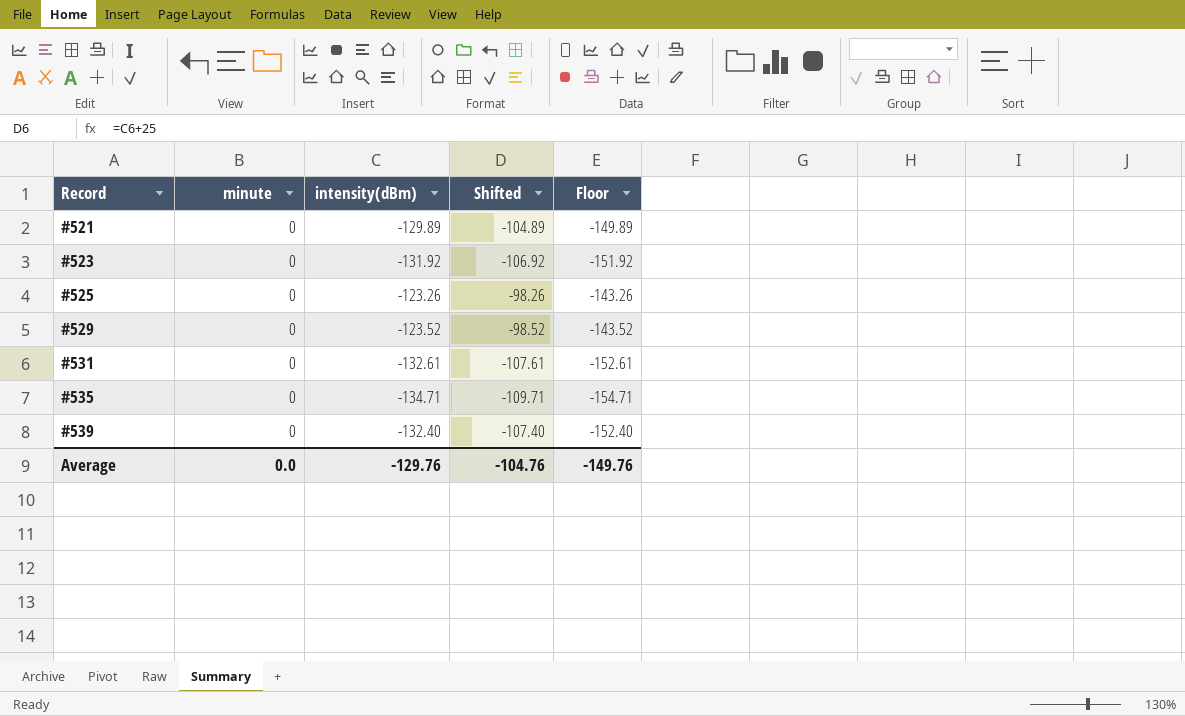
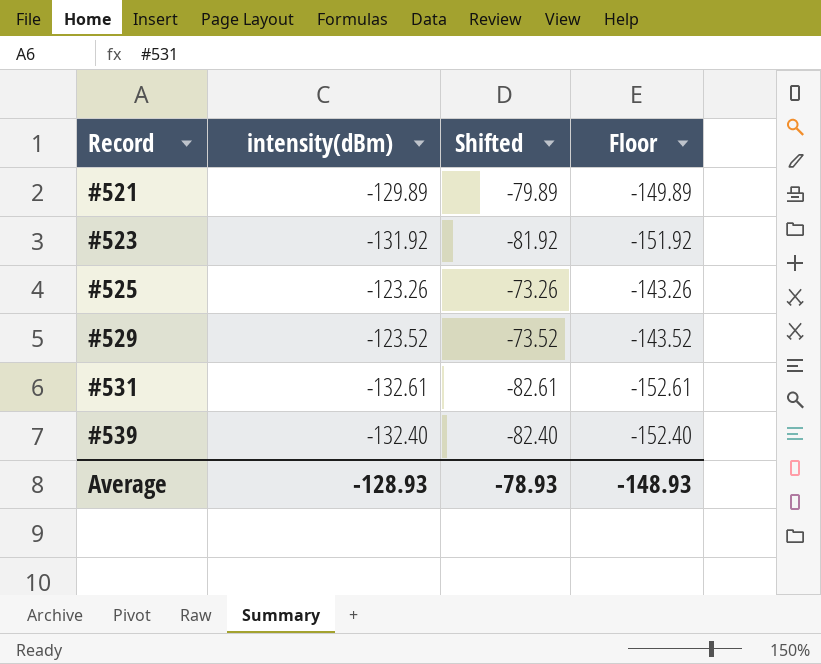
column minute | position: 2 -> none
column Shifted | formula: [intensity(dBm)] + 25 -> [intensity(dBm)] + 50
row #535: 0 | -134.71 | -109.71 | -154.71 -> none
Average | intensity(dBm): -129.76 -> -128.93
Average | Shifted: -104.76 -> -78.93
Average | Floor: -149.76 -> -148.93

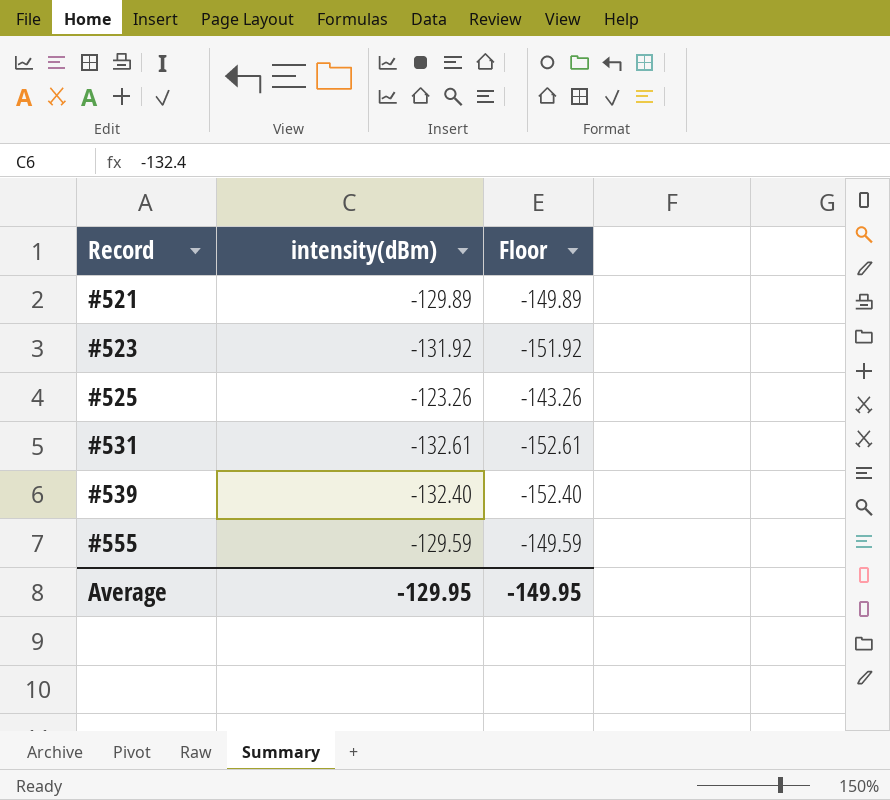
column Shifted | formula: [intensity(dBm)] + 50 -> none
row #529: -123.52 | -73.52 | -143.52 -> none
row #555: none -> -129.59 | -149.59
Average | intensity(dBm): -128.93 -> -129.95
Average | Floor: -148.93 -> -149.95

